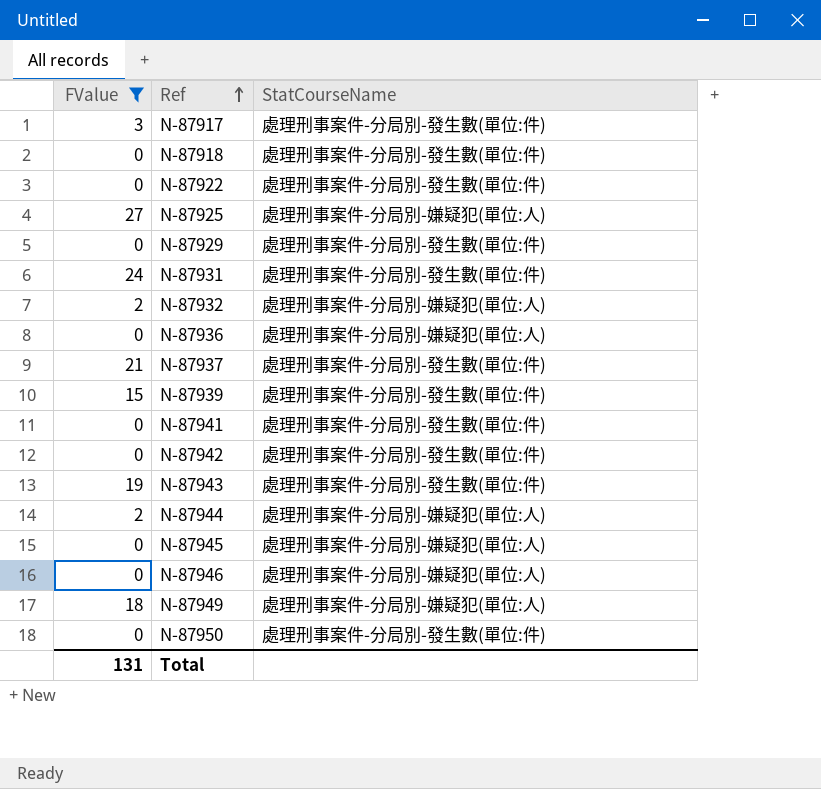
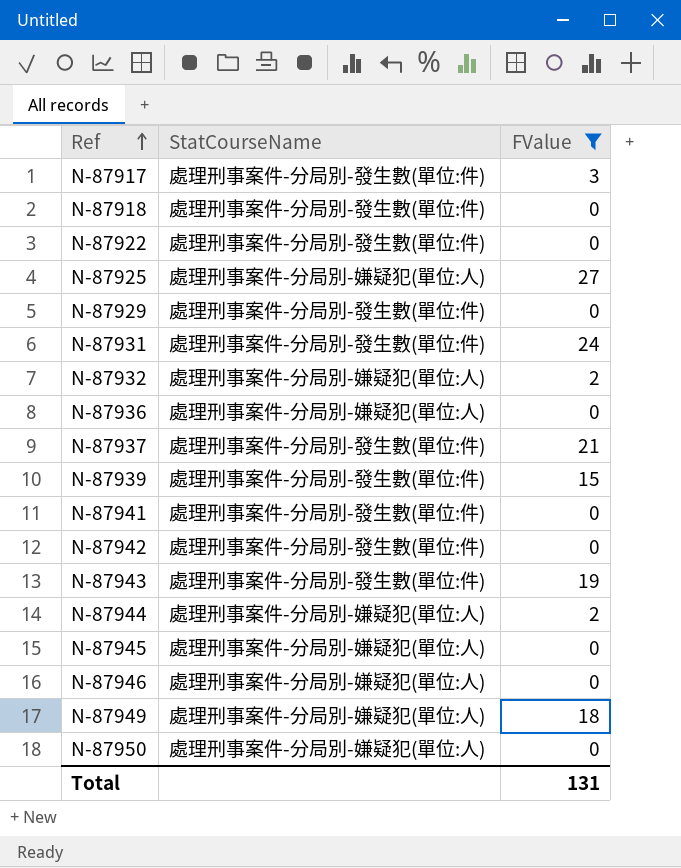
column FValue | position: 1 -> 3
N-87950 | StatCourseName: 處理刑事案件-分局別-發生數(單位:件) -> 處理刑事案件-分局別-嫌疑犯(單位:人)

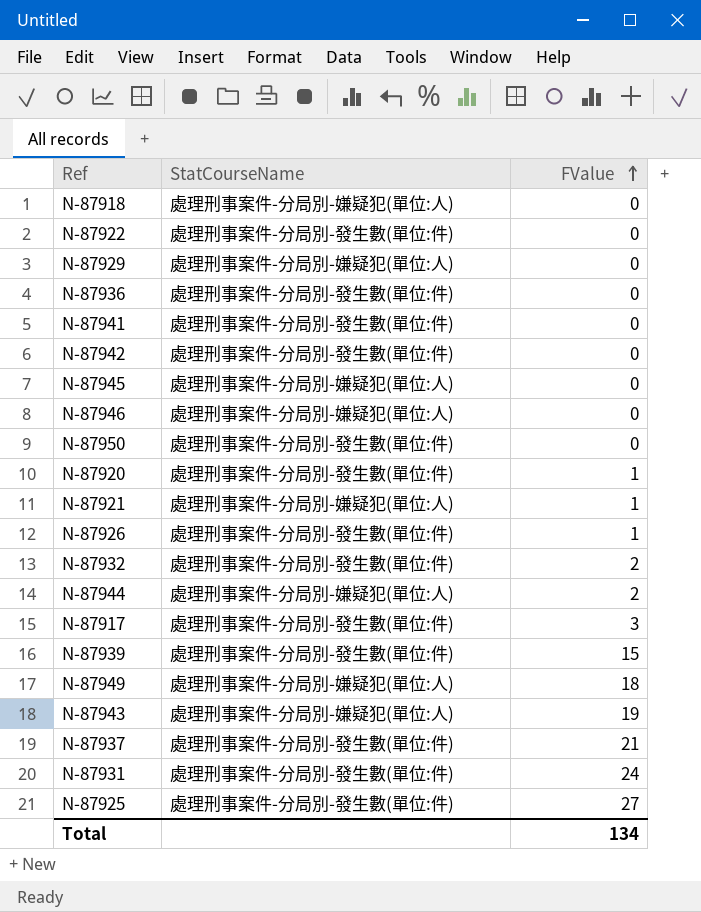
filter: FValue != 1 -> none
row order: Ref ascending -> FValue ascending
N-87918 | StatCourseName: 處理刑事案件-分局別-發生數(單位:件) -> 處理刑事案件-分局別-嫌疑犯(單位:人)
N-87929 | StatCourseName: 處理刑事案件-分局別-發生數(單位:件) -> 處理刑事案件-分局別-嫌疑犯(單位:人)
N-87936 | StatCourseName: 處理刑事案件-分局別-嫌疑犯(單位:人) -> 處理刑事案件-分局別-發生數(單位:件)
N-87950 | StatCourseName: 處理刑事案件-分局別-嫌疑犯(單位:人) -> 處理刑事案件-分局別-發生數(單位:件)
N-87932 | StatCourseName: 處理刑事案件-分局別-嫌疑犯(單位:人) -> 處理刑事案件-分局別-發生數(單位:件)
N-87943 | StatCourseName: 處理刑事案件-分局別-發生數(單位:件) -> 處理刑事案件-分局別-嫌疑犯(單位:人)
N-87925 | StatCourseName: 處理刑事案件-分局別-嫌疑犯(單位:人) -> 處理刑事案件-分局別-發生數(單位:件)
Total | FValue: 131 -> 134

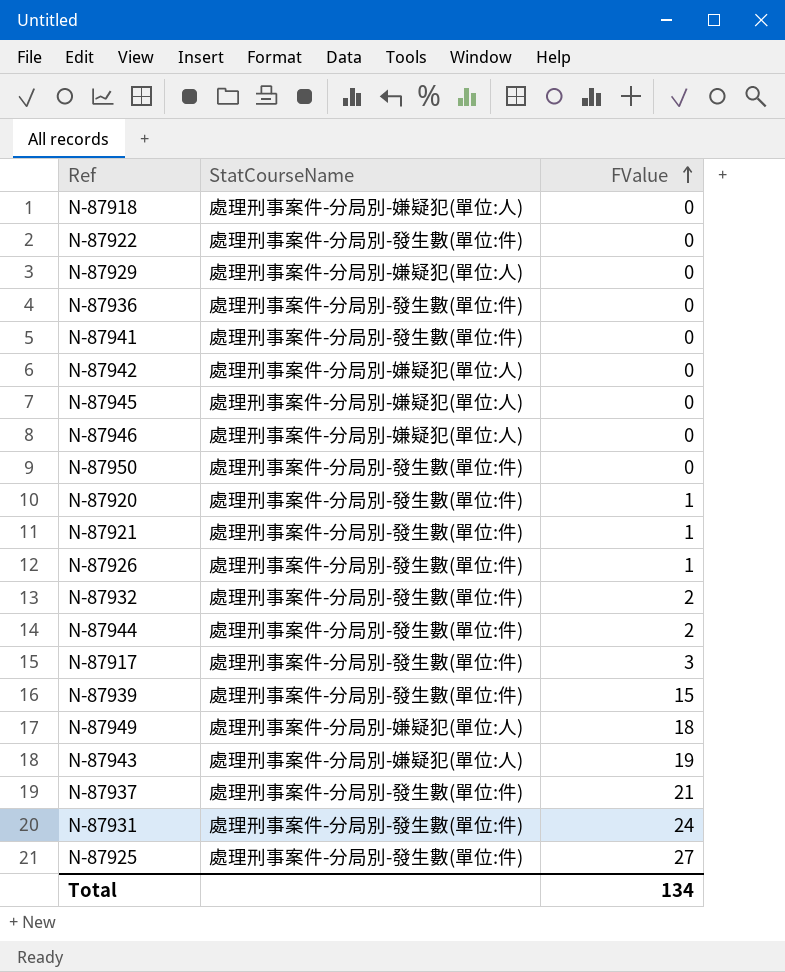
N-87942 | StatCourseName: 處理刑事案件-分局別-發生數(單位:件) -> 處理刑事案件-分局別-嫌疑犯(單位:人)
N-87921 | StatCourseName: 處理刑事案件-分局別-嫌疑犯(單位:人) -> 處理刑事案件-分局別-發生數(單位:件)
N-87944 | StatCourseName: 處理刑事案件-分局別-嫌疑犯(單位:人) -> 處理刑事案件-分局別-發生數(單位:件)

